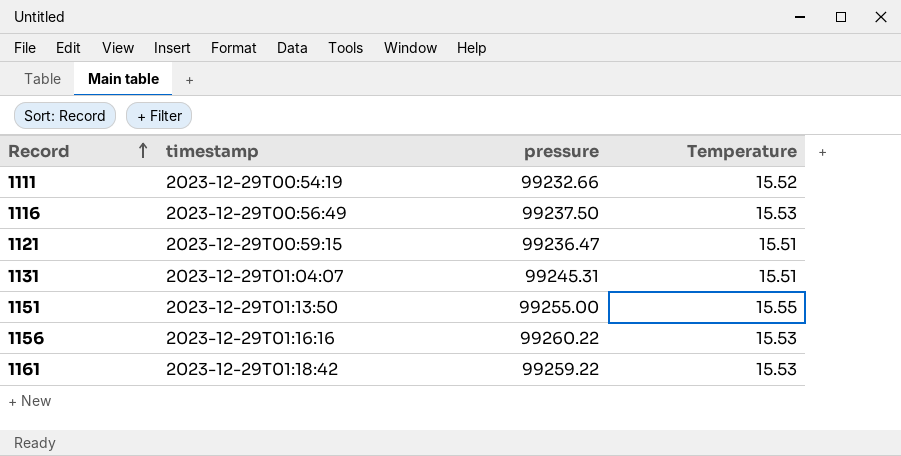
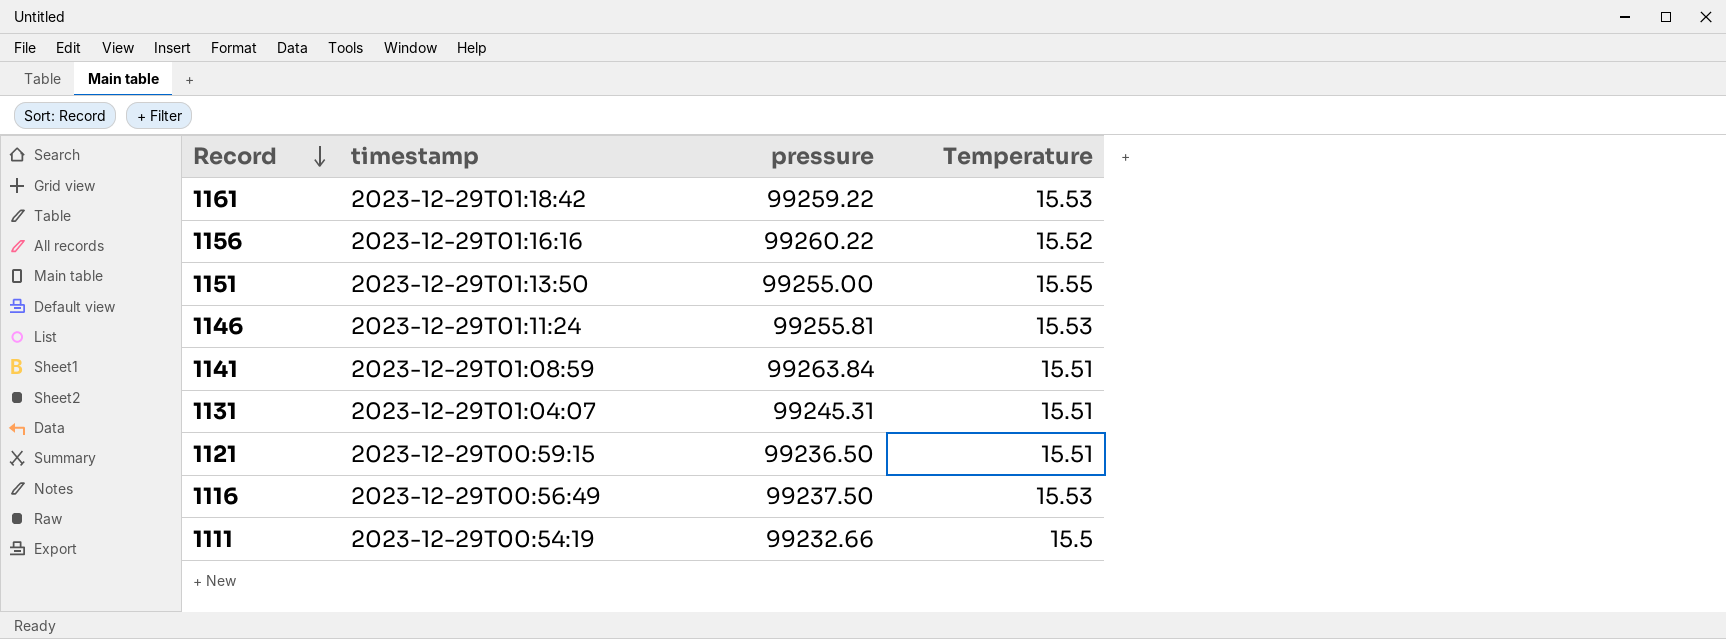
row order: Record ascending -> Record descending
1156 | Temperature: 15.53 -> 15.52
row 1146: none -> 2023-12-29T01:11:24 | 99255.81 | 15.53
row 1141: none -> 2023-12-29T01:08:59 | 99263.84 | 15.51
1121 | pressure: 99236.47 -> 99236.50
1111 | Temperature: 15.52 -> 15.5

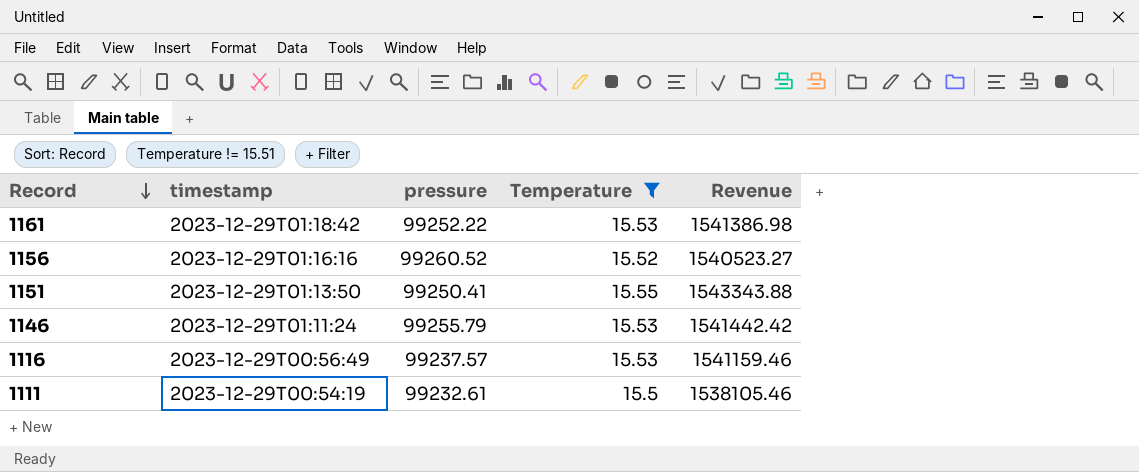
filter: none -> Temperature != 15.51
column Revenue | formula: none -> [pressure] * [Temperature]
1161 | pressure: 99259.22 -> 99252.22
1156 | pressure: 99260.22 -> 99260.52
1151 | pressure: 99255.00 -> 99250.41
1146 | pressure: 99255.81 -> 99255.79
1116 | pressure: 99237.50 -> 99237.57
1111 | pressure: 99232.66 -> 99232.61

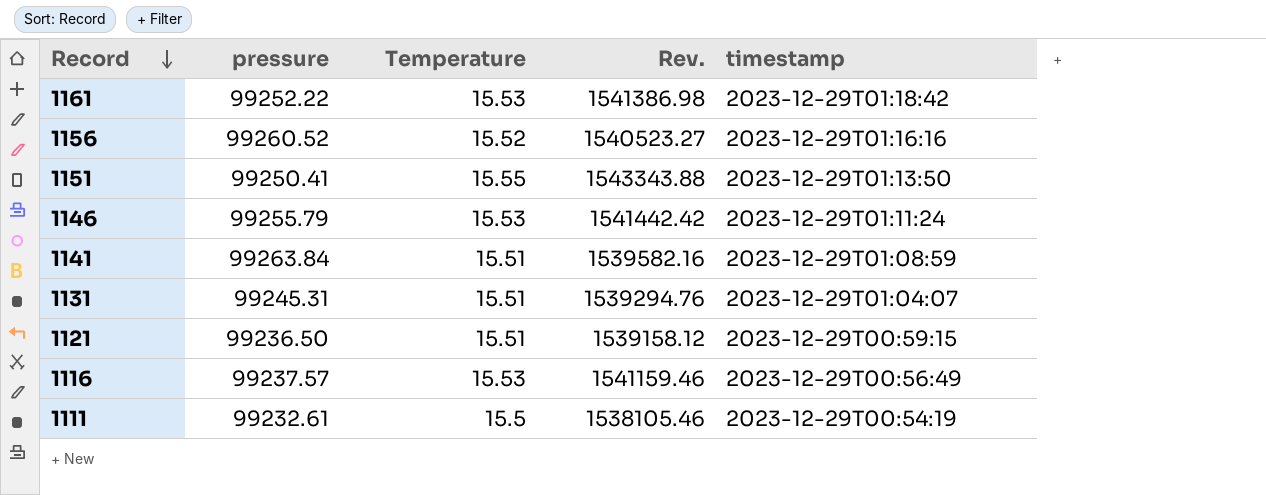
filter: Temperature != 15.51 -> none
column name: Revenue -> Rev.
column timestamp | position: 2 -> 5

